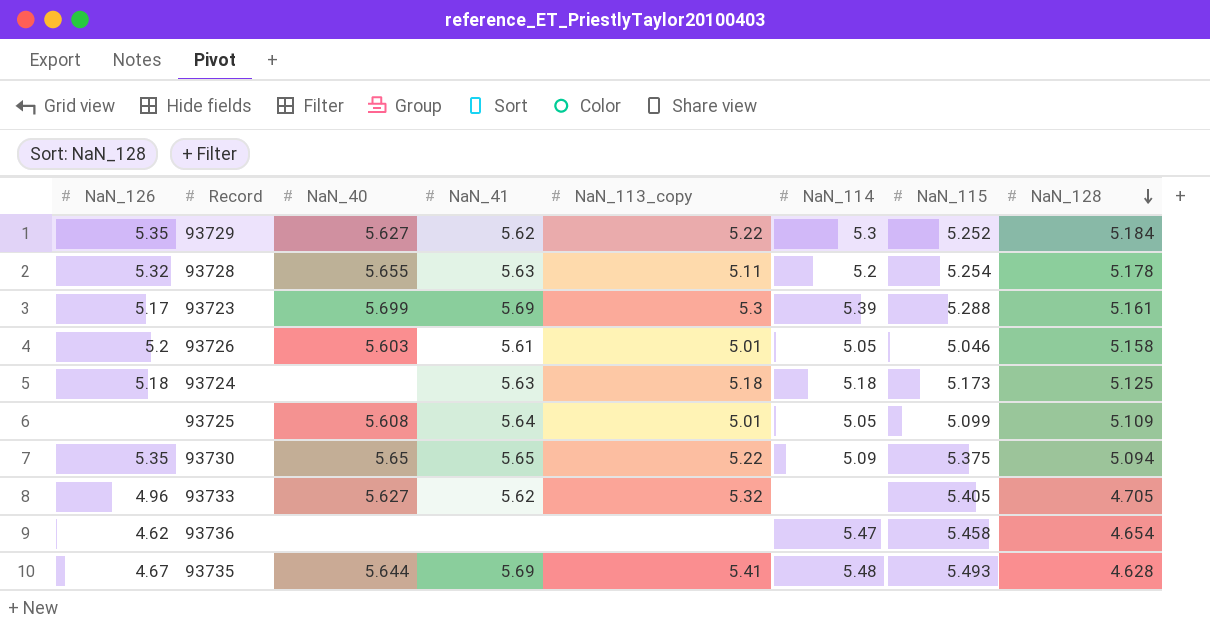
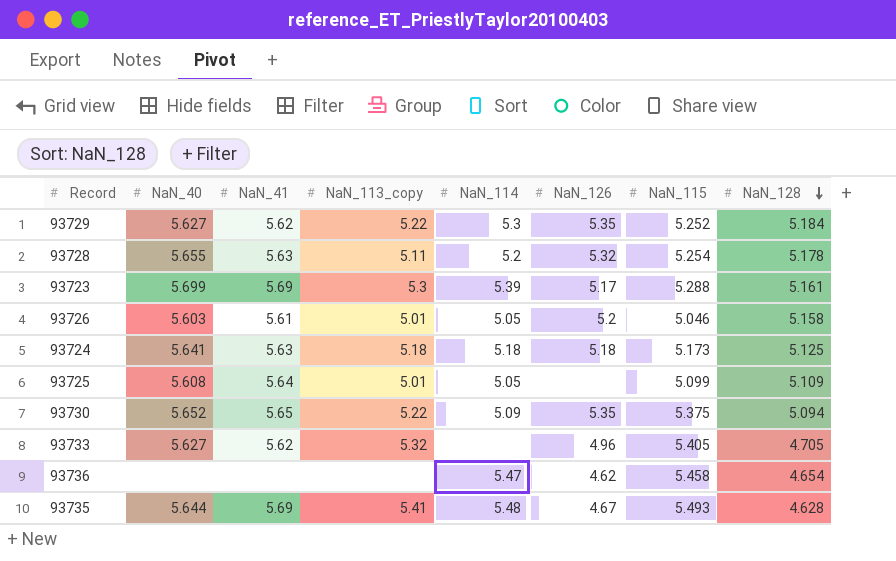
column NaN_126 | position: 1 -> 6
93724 | NaN_40: none -> 5.641
93730 | NaN_40: 5.65 -> 5.652

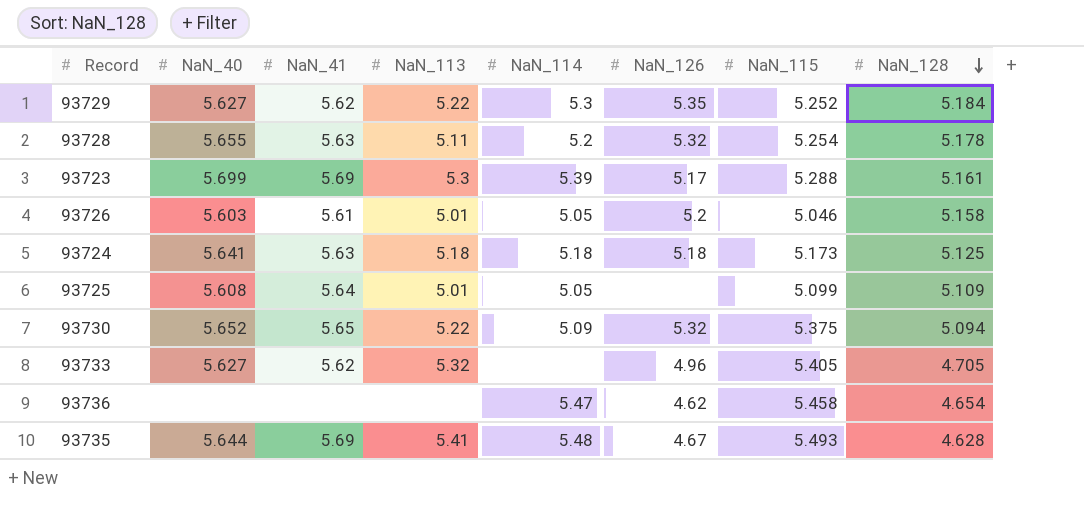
column name: NaN_113_copy -> NaN_113
93730 | NaN_126: 5.35 -> 5.32

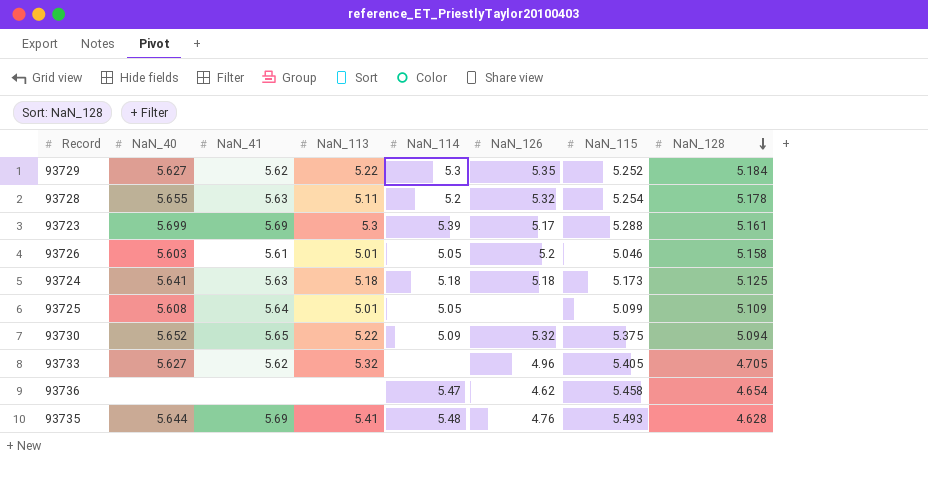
93735 | NaN_126: 4.67 -> 4.76

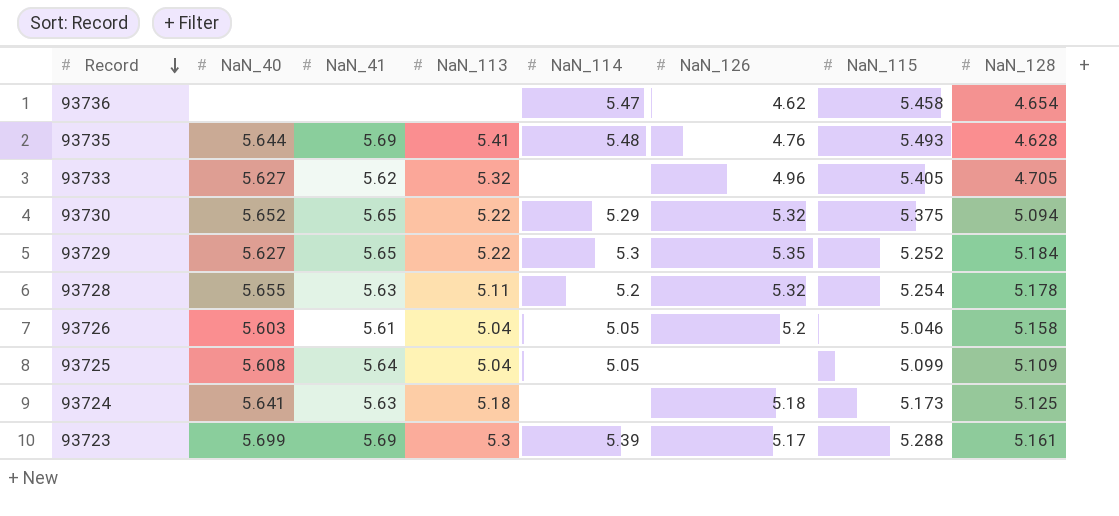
row order: NaN_128 descending -> Record descending
93730 | NaN_114: 5.09 -> 5.29
93729 | NaN_41: 5.62 -> 5.65
93726 | NaN_113: 5.01 -> 5.04
93725 | NaN_113: 5.01 -> 5.04
93724 | NaN_114: 5.18 -> none

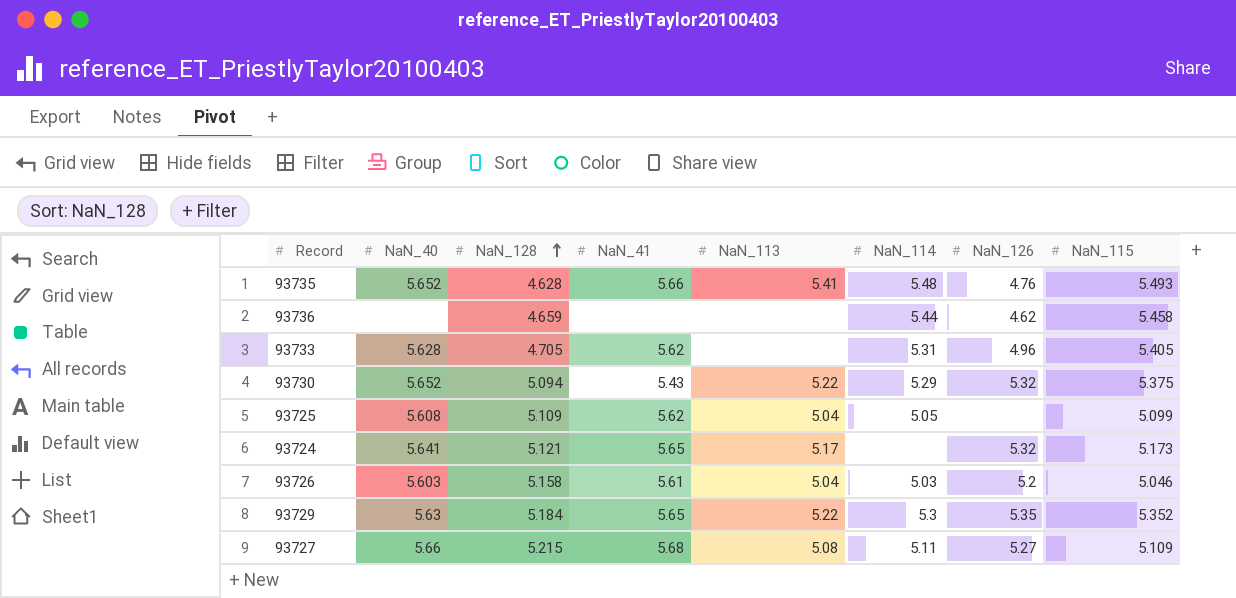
row order: Record descending -> NaN_128 ascending
column NaN_128 | position: 8 -> 3
row 93728: 5.655 | 5.63 | 5.11 | 5.2 | 5.32 | 5.254 | 5.178 -> none
row 93723: 5.699 | 5.69 | 5.3 | 5.39 | 5.17 | 5.288 | 5.161 -> none
93735 | NaN_40: 5.644 -> 5.652
93735 | NaN_41: 5.69 -> 5.66
93736 | NaN_128: 4.654 -> 4.659
93736 | NaN_114: 5.47 -> 5.44
93733 | NaN_40: 5.627 -> 5.628
93733 | NaN_113: 5.32 -> none
93733 | NaN_114: none -> 5.31
93730 | NaN_41: 5.65 -> 5.43
93725 | NaN_41: 5.64 -> 5.62
93724 | NaN_128: 5.125 -> 5.121
93724 | NaN_41: 5.63 -> 5.65
93724 | NaN_113: 5.18 -> 5.17
93724 | NaN_126: 5.18 -> 5.32
93726 | NaN_114: 5.05 -> 5.03
93729 | NaN_40: 5.627 -> 5.63
93729 | NaN_115: 5.252 -> 5.352
row 93727: none -> 5.66 | 5.215 | 5.68 | 5.08 | 5.11 | 5.27 | 5.109

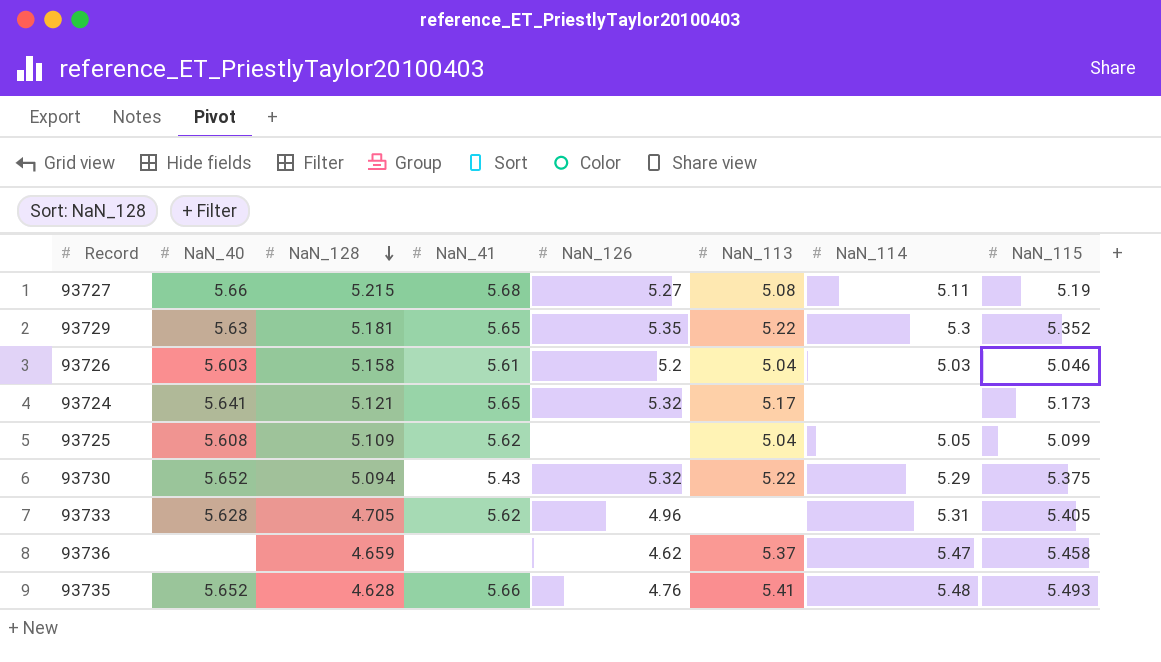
row order: NaN_128 ascending -> NaN_128 descending
column NaN_126 | position: 7 -> 5
93727 | NaN_115: 5.109 -> 5.19
93729 | NaN_128: 5.184 -> 5.181
93736 | NaN_113: none -> 5.37
93736 | NaN_114: 5.44 -> 5.47

